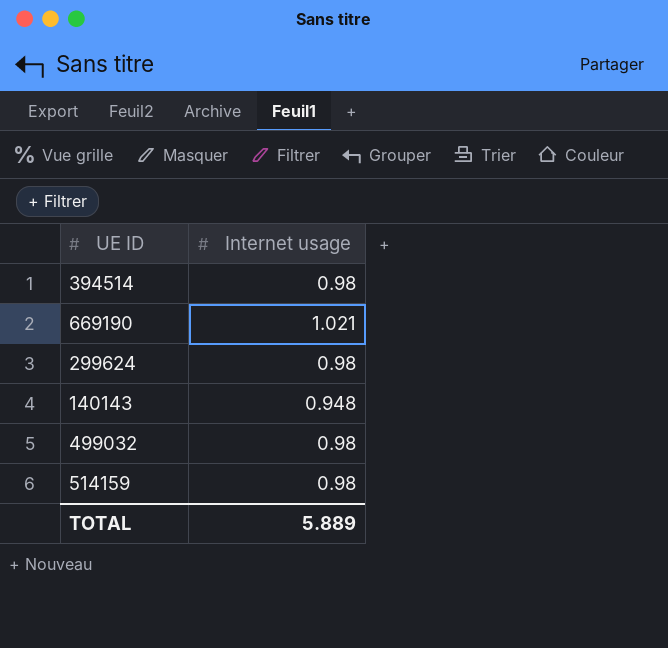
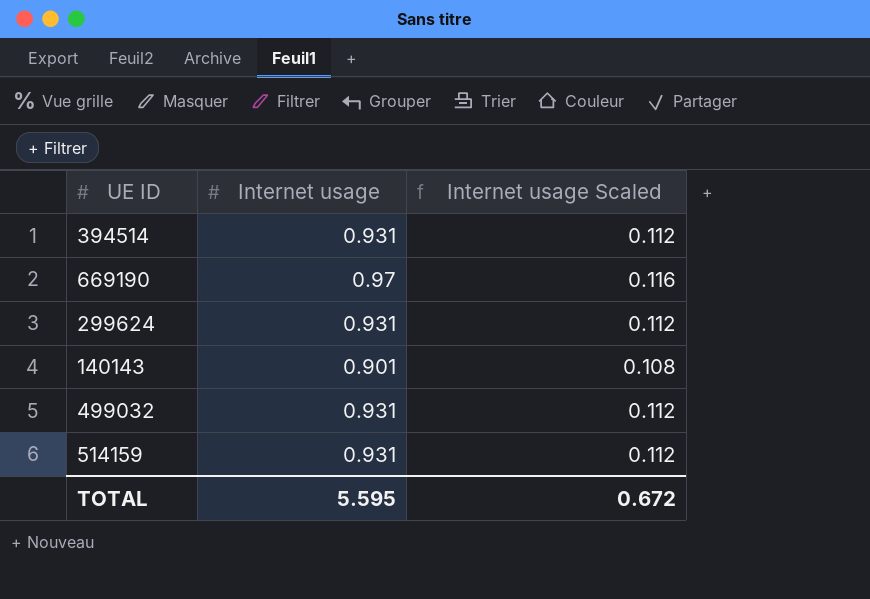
column Internet usage Scaled | formula: none -> [Internet usage] * 0.12
394514 | Internet usage: 0.98 -> 0.931
669190 | Internet usage: 1.021 -> 0.97
299624 | Internet usage: 0.98 -> 0.931
140143 | Internet usage: 0.948 -> 0.901
499032 | Internet usage: 0.98 -> 0.931
514159 | Internet usage: 0.98 -> 0.931
TOTAL | Internet usage: 5.889 -> 5.595

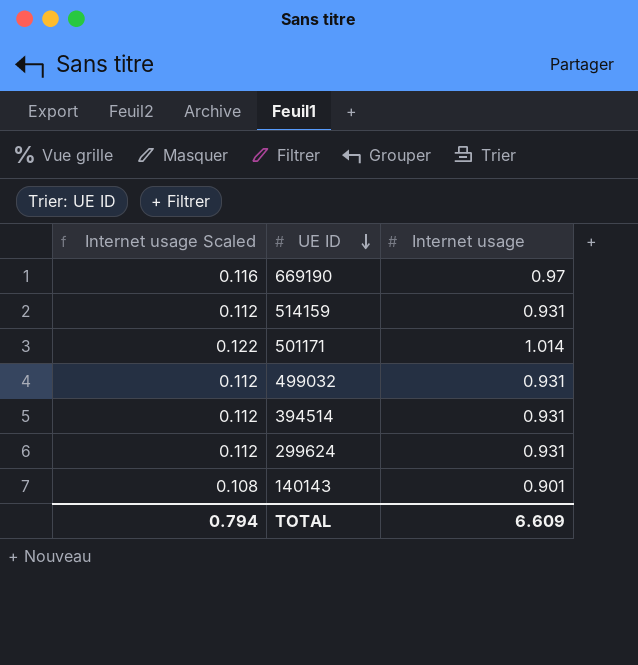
row order: none -> UE ID descending
column Internet usage Scaled | position: 3 -> 1
row 501171: none -> 0.122 | 1.014
TOTAL | Internet usage Scaled: 0.672 -> 0.794
TOTAL | Internet usage: 5.595 -> 6.609

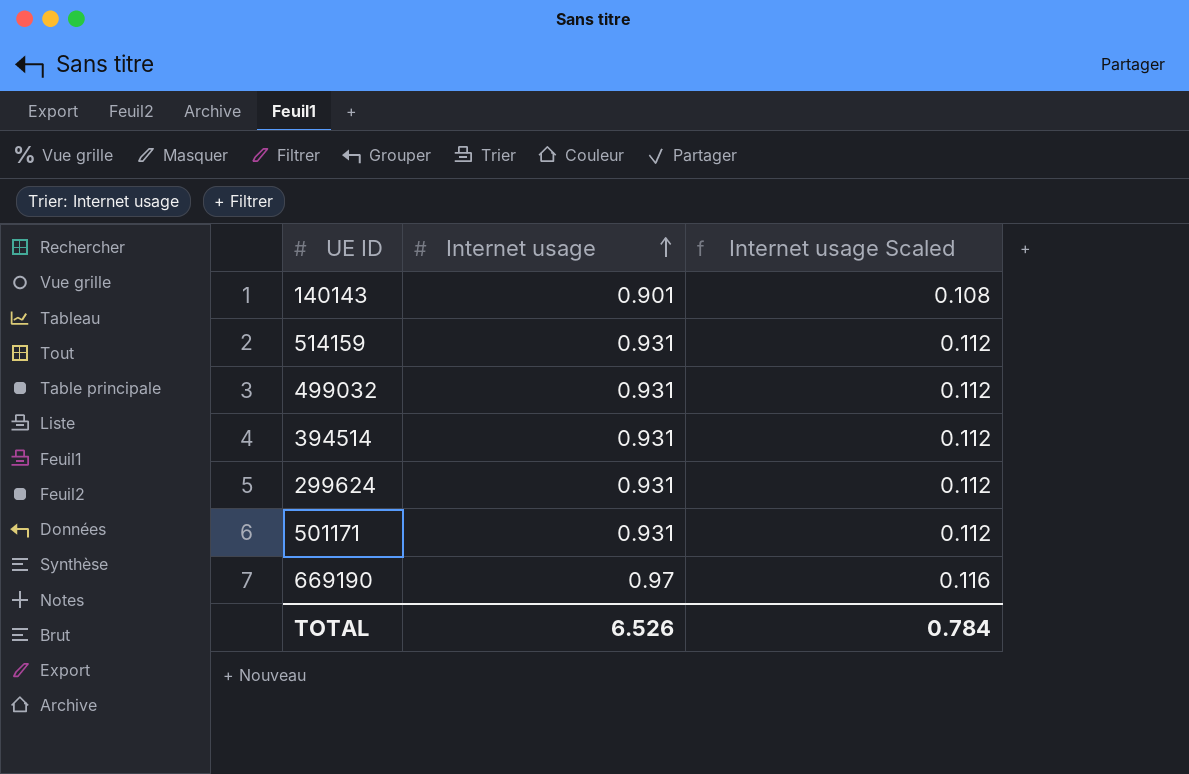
row order: UE ID descending -> Internet usage ascending
column Internet usage Scaled | position: 1 -> 3
501171 | Internet usage: 1.014 -> 0.931
501171 | Internet usage Scaled: 0.122 -> 0.112
TOTAL | Internet usage: 6.609 -> 6.526
TOTAL | Internet usage Scaled: 0.794 -> 0.784

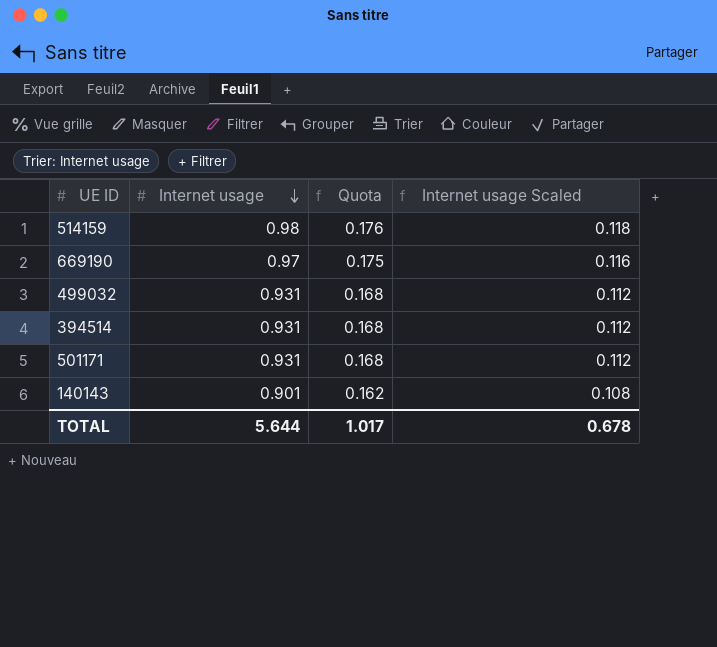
row order: Internet usage ascending -> Internet usage descending
column Quota | formula: none -> [Internet usage] * 0.18
row 299624: 0.931 | 0.112 -> none
514159 | Internet usage: 0.931 -> 0.98
514159 | Internet usage Scaled: 0.112 -> 0.118
TOTAL | Internet usage: 6.526 -> 5.644
TOTAL | Internet usage Scaled: 0.784 -> 0.678

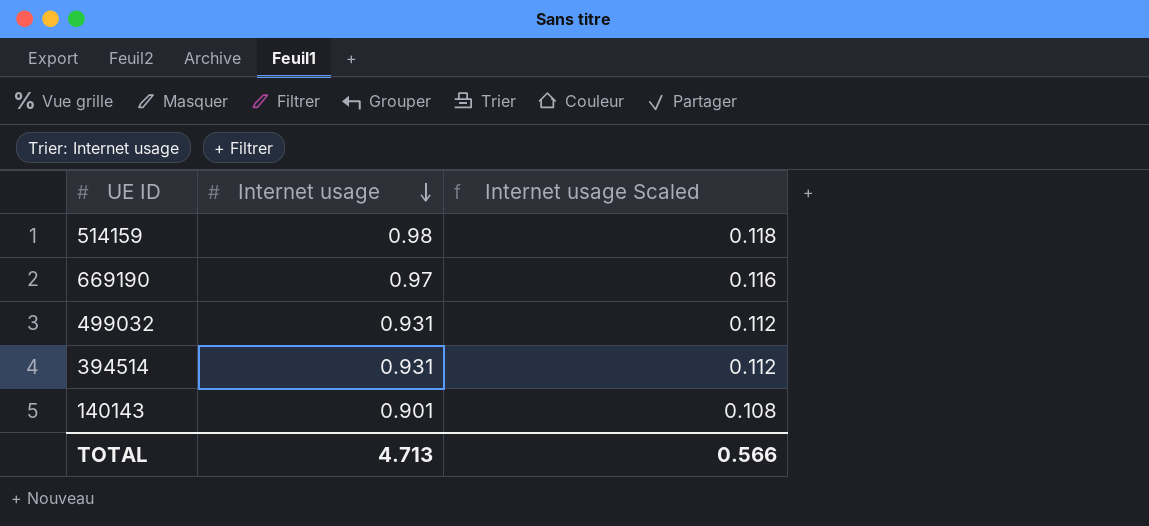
column Quota | formula: [Internet usage] * 0.18 -> none
row 501171: 0.931 | 0.168 | 0.112 -> none
TOTAL | Internet usage: 5.644 -> 4.713
TOTAL | Internet usage Scaled: 0.678 -> 0.566

